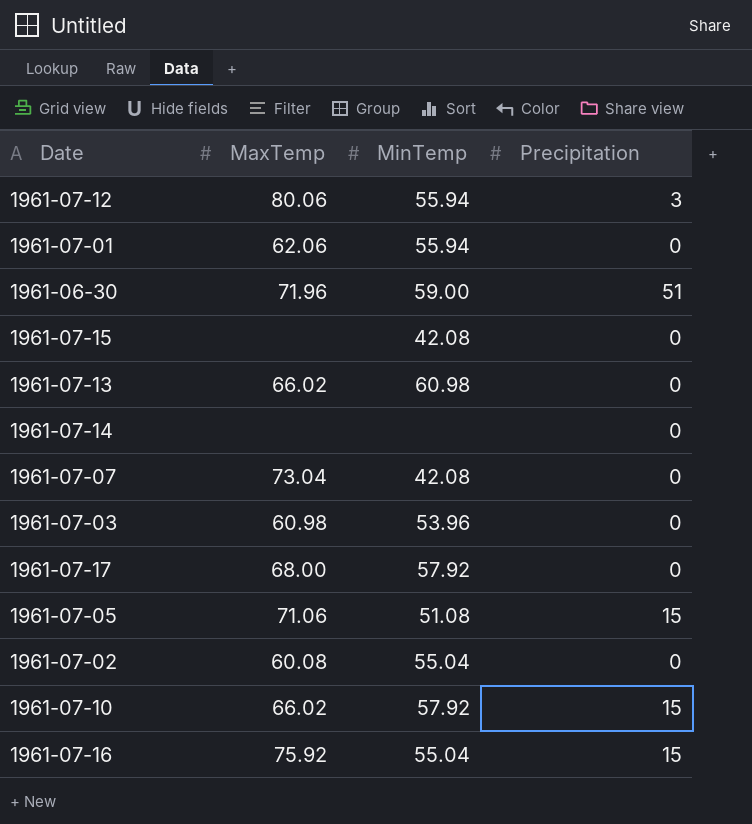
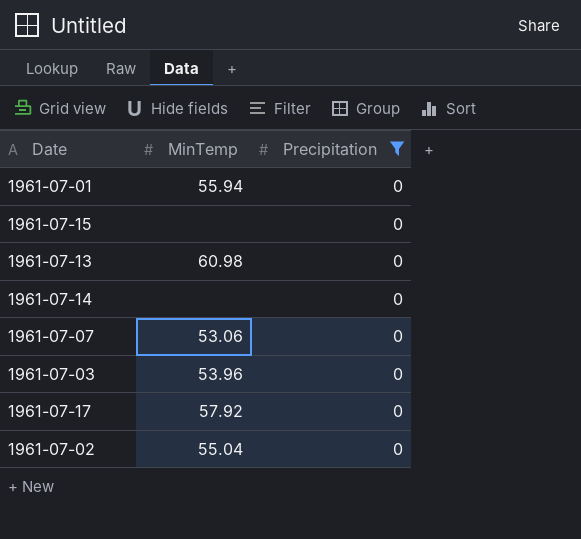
filter: none -> Precipitation = 0
column MaxTemp | position: 2 -> none
1961-07-15 | MinTemp: 42.08 -> none
1961-07-07 | MinTemp: 42.08 -> 53.06

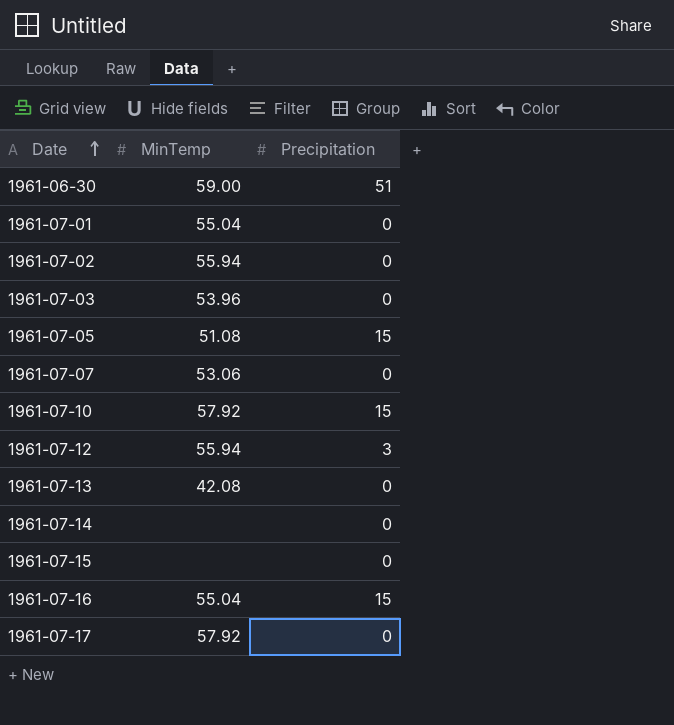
filter: Precipitation = 0 -> none
row order: none -> Date ascending
1961-07-01 | MinTemp: 55.94 -> 55.04
1961-07-02 | MinTemp: 55.04 -> 55.94
1961-07-13 | MinTemp: 60.98 -> 42.08

